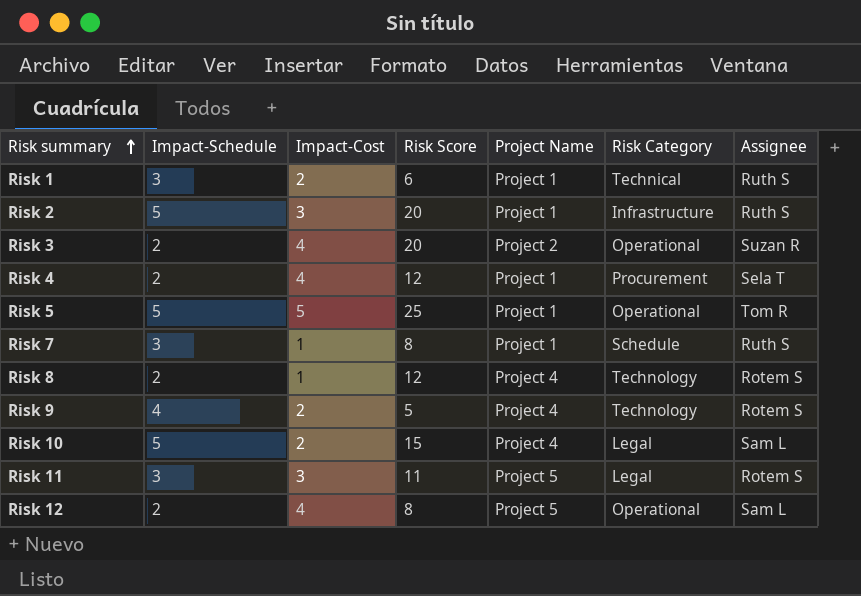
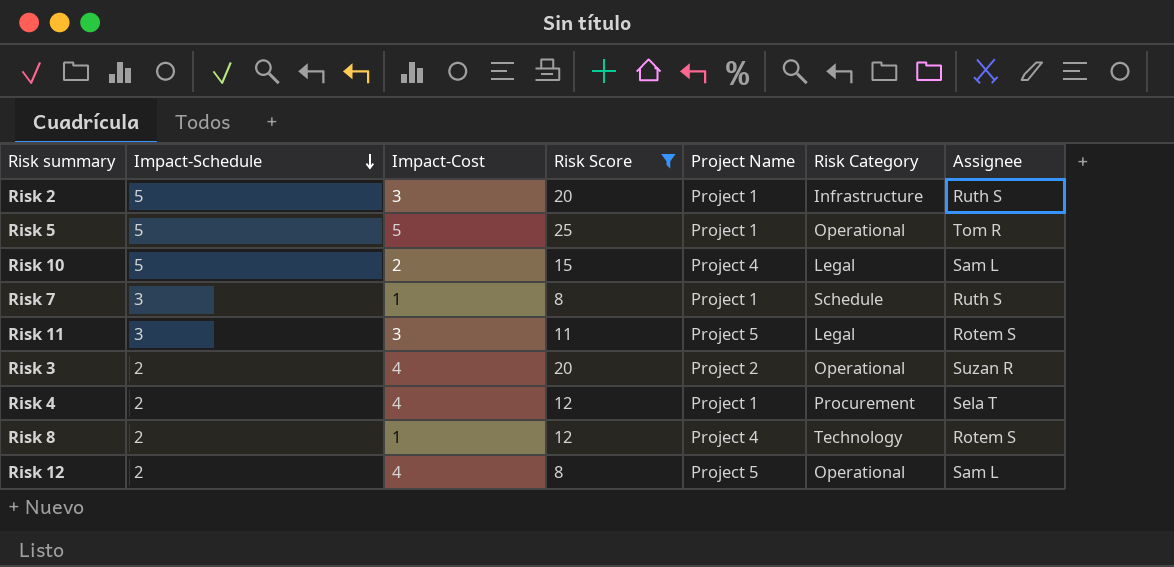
filter: none -> Risk Score >= 8
row order: Risk summary ascending -> Impact-Schedule descending

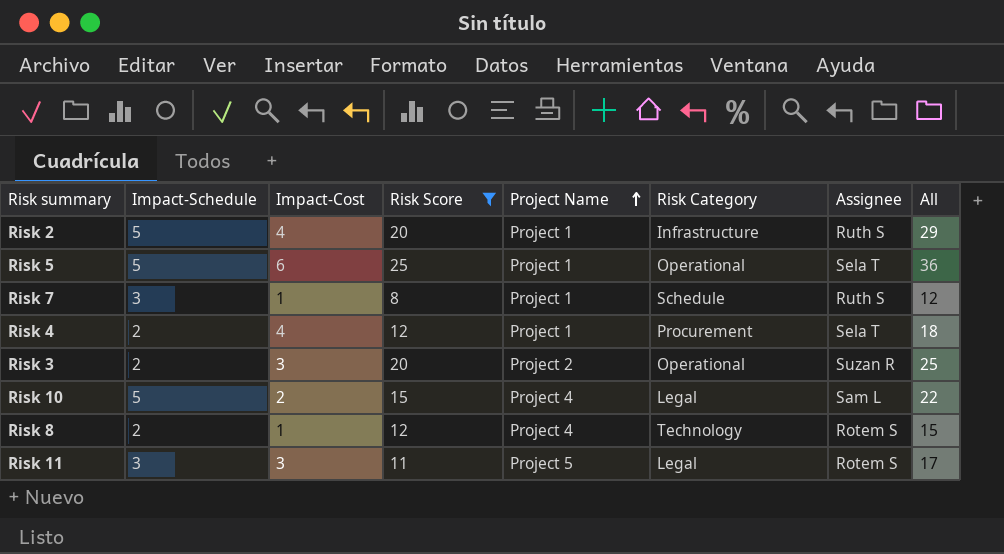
row order: Impact-Schedule descending -> Project Name ascending
column All | formula: none -> [Impact-Schedule] + [Impact-Cost] + [Risk Score]
row Risk 12: 2 | 4 | 8 | Project 5 | Operational | Sam L -> none
Risk 2 | Impact-Cost: 3 -> 4
Risk 5 | Impact-Cost: 5 -> 6
Risk 5 | Assignee: Tom R -> Sela T
Risk 3 | Impact-Cost: 4 -> 3

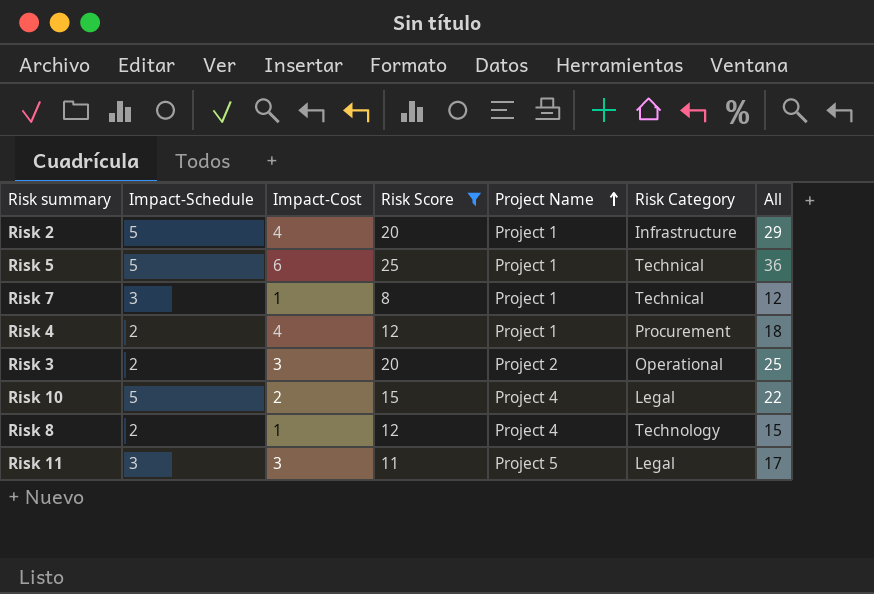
column Assignee | position: 7 -> none
Risk 5 | Risk Category: Operational -> Technical
Risk 7 | Risk Category: Schedule -> Technical

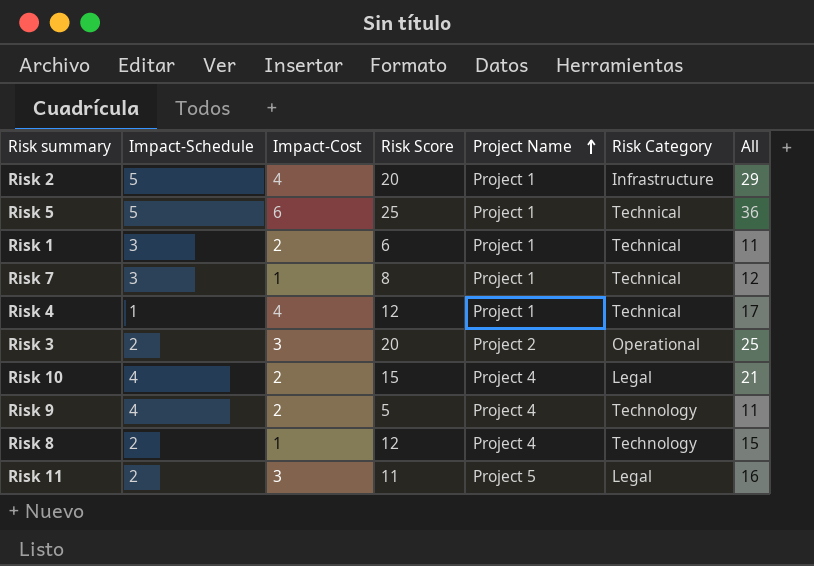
filter: Risk Score >= 8 -> none
Risk 4 | Impact-Schedule: 2 -> 1
Risk 4 | Risk Category: Procurement -> Technical
Risk 4 | All: 18 -> 17
Risk 10 | Impact-Schedule: 5 -> 4
Risk 10 | All: 22 -> 21
Risk 11 | Impact-Schedule: 3 -> 2
Risk 11 | All: 17 -> 16

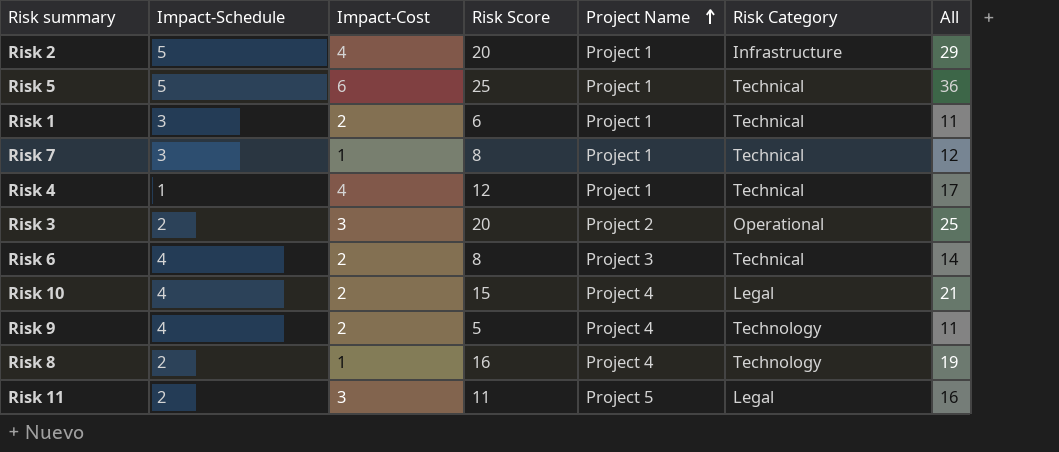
row Risk 6: none -> 4 | 2 | 8 | Project 3 | Technical | 14
Risk 8 | Risk Score: 12 -> 16
Risk 8 | All: 15 -> 19

